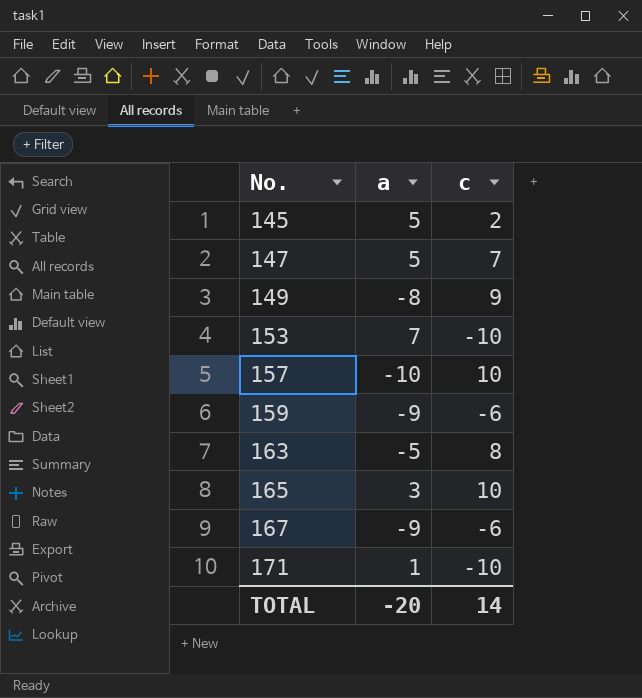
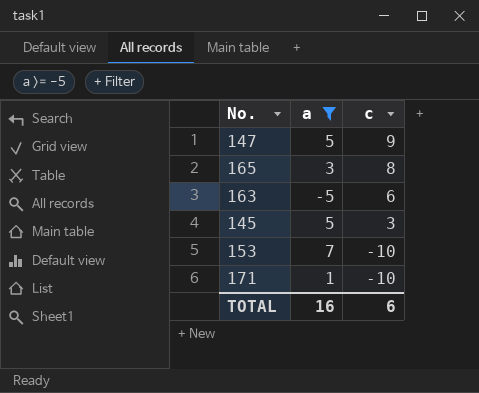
filter: none -> a >= -5
row order: No. ascending -> c descending
147 | c: 7 -> 9
165 | c: 10 -> 8
163 | c: 8 -> 6
145 | c: 2 -> 3
TOTAL | a: -20 -> 16
TOTAL | c: 14 -> 6

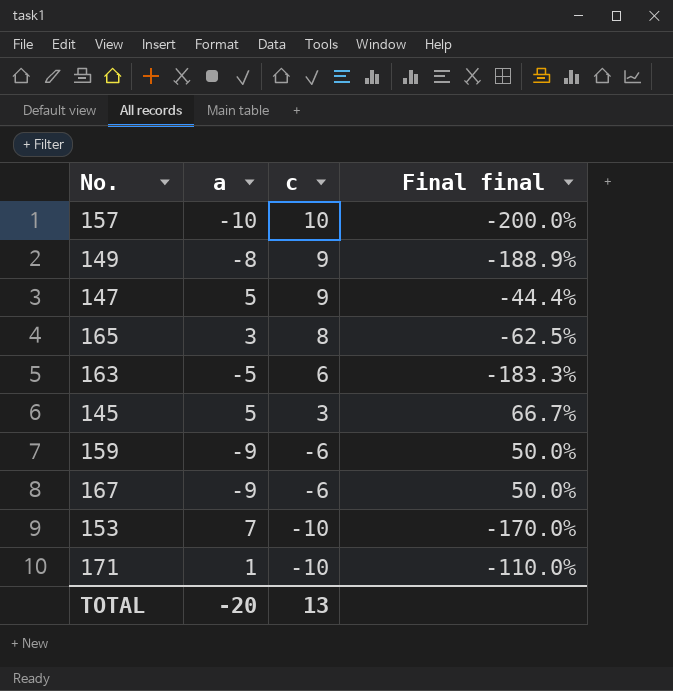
filter: a >= -5 -> none
column Final final | formula: none -> ([a] - [c]) / [c]
TOTAL | a: 16 -> -20
TOTAL | c: 6 -> 13

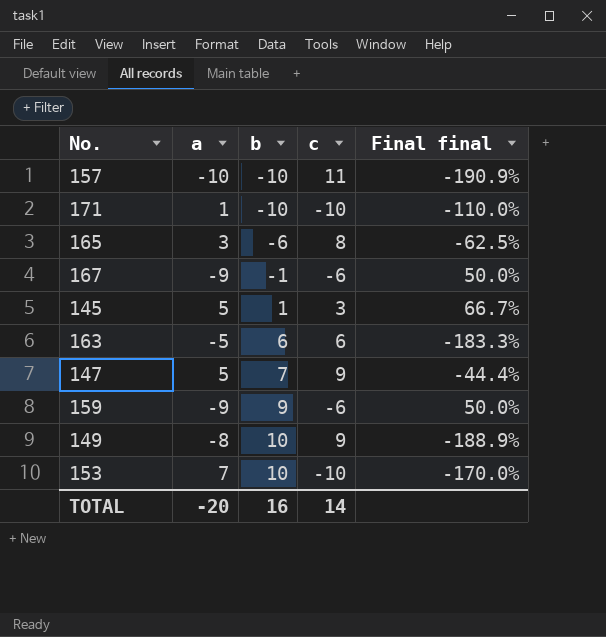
row order: c descending -> b ascending
column b | position: none -> 3
157 | c: 10 -> 11
157 | Final final: -200.0% -> -190.9%
TOTAL | c: 13 -> 14

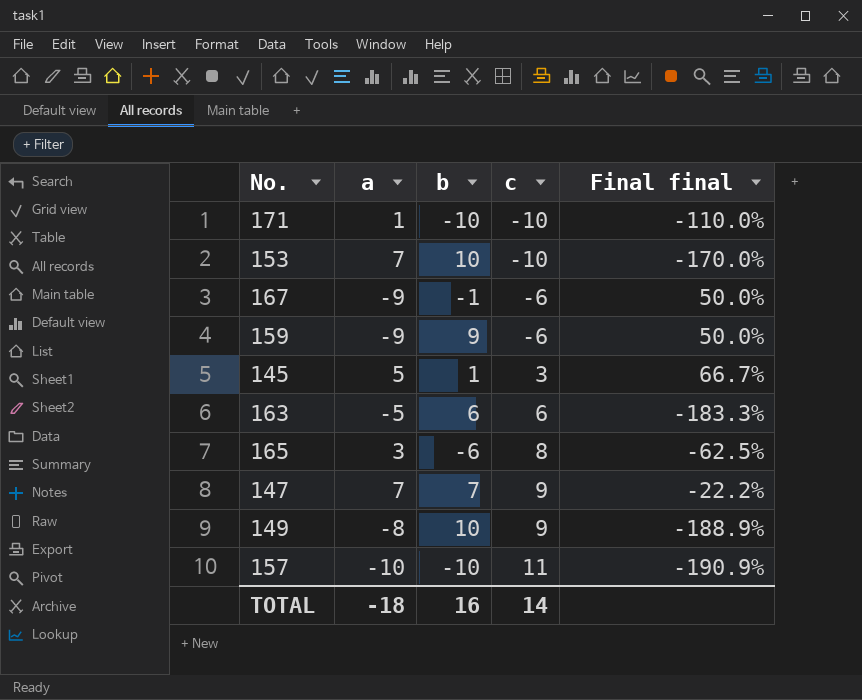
row order: b ascending -> c ascending
147 | a: 5 -> 7
147 | Final final: -44.4% -> -22.2%
TOTAL | a: -20 -> -18

